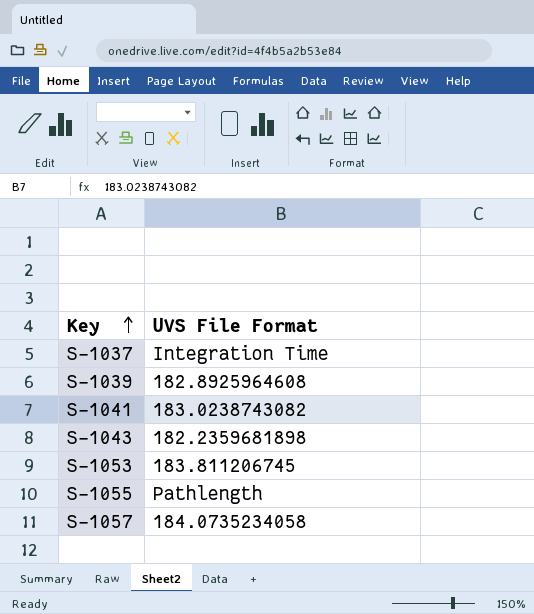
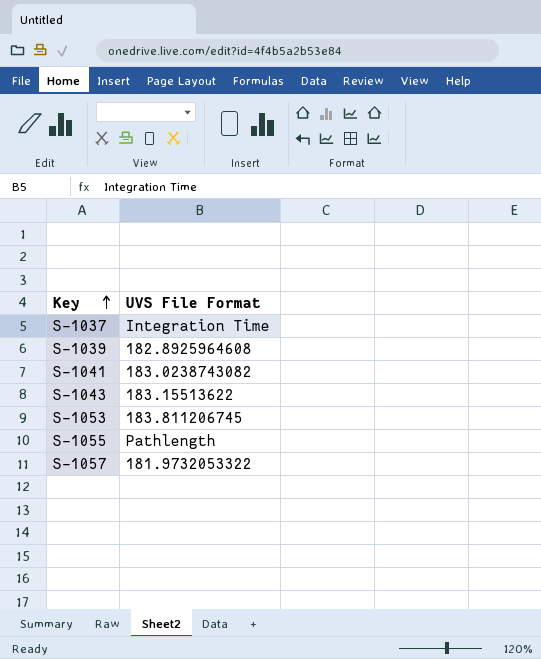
S-1043 | UVS File Format: 182.2359681898 -> 183.15513622
S-1057 | UVS File Format: 184.0735234058 -> 181.9732053322

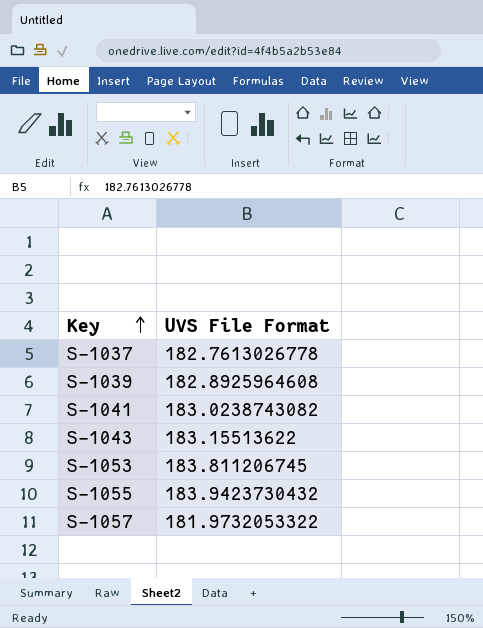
S-1037 | UVS File Format: Integration Time -> 182.7613026778
S-1055 | UVS File Format: Pathlength -> 183.9423730432

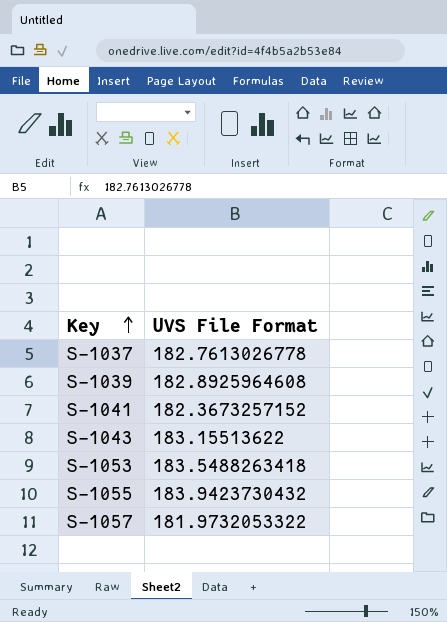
S-1041 | UVS File Format: 183.0238743082 -> 182.3673257152
S-1053 | UVS File Format: 183.811206745 -> 183.5488263418

